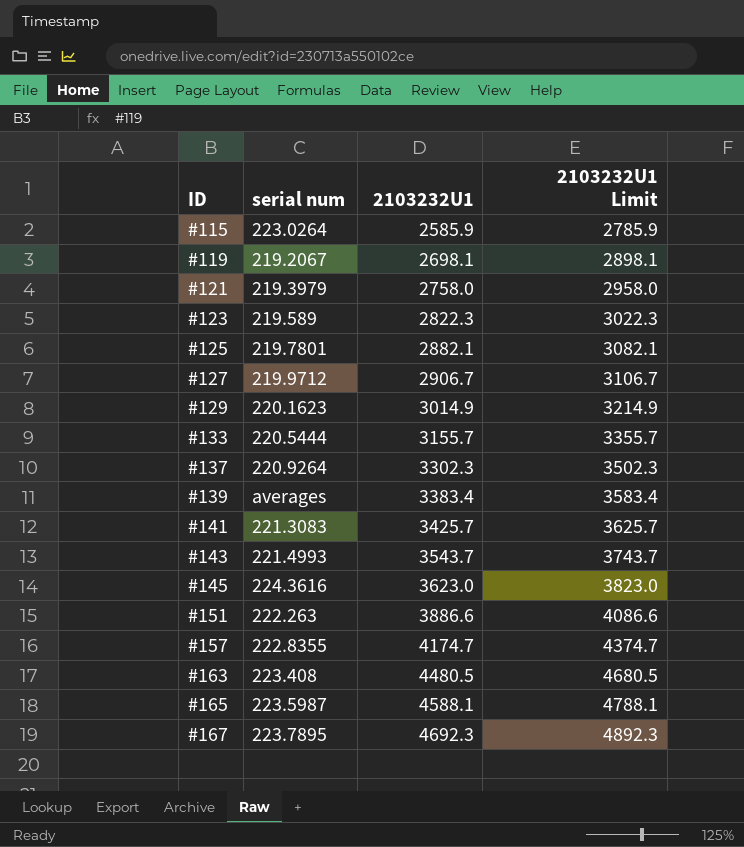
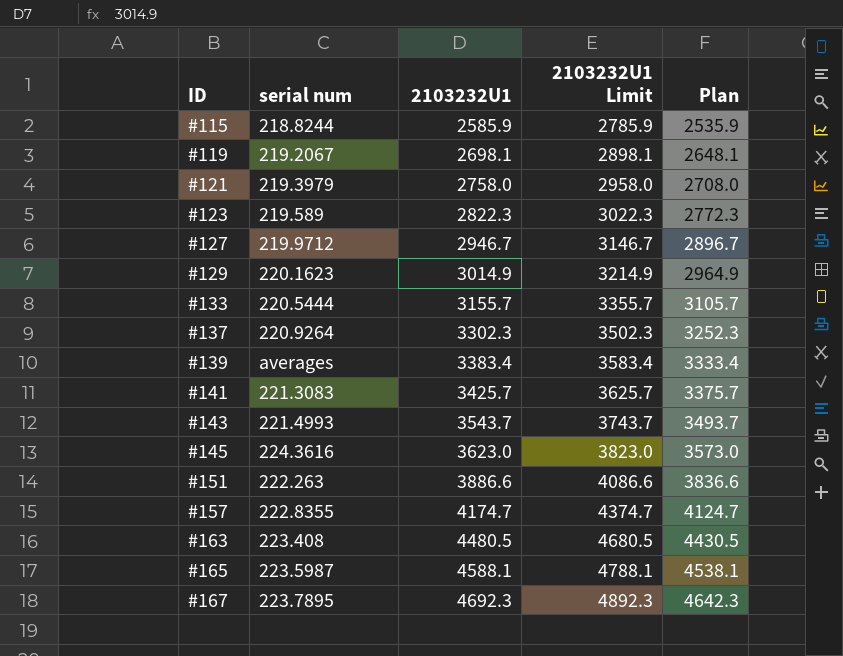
column Plan | formula: none -> [2103232U1] - 50
row #125: 219.7801 | 2882.1 | 3082.1 -> none
#115 | serial num: 223.0264 -> 218.8244
#127 | 2103232U1: 2906.7 -> 2946.7
#127 | 2103232U1 Limit: 3106.7 -> 3146.7

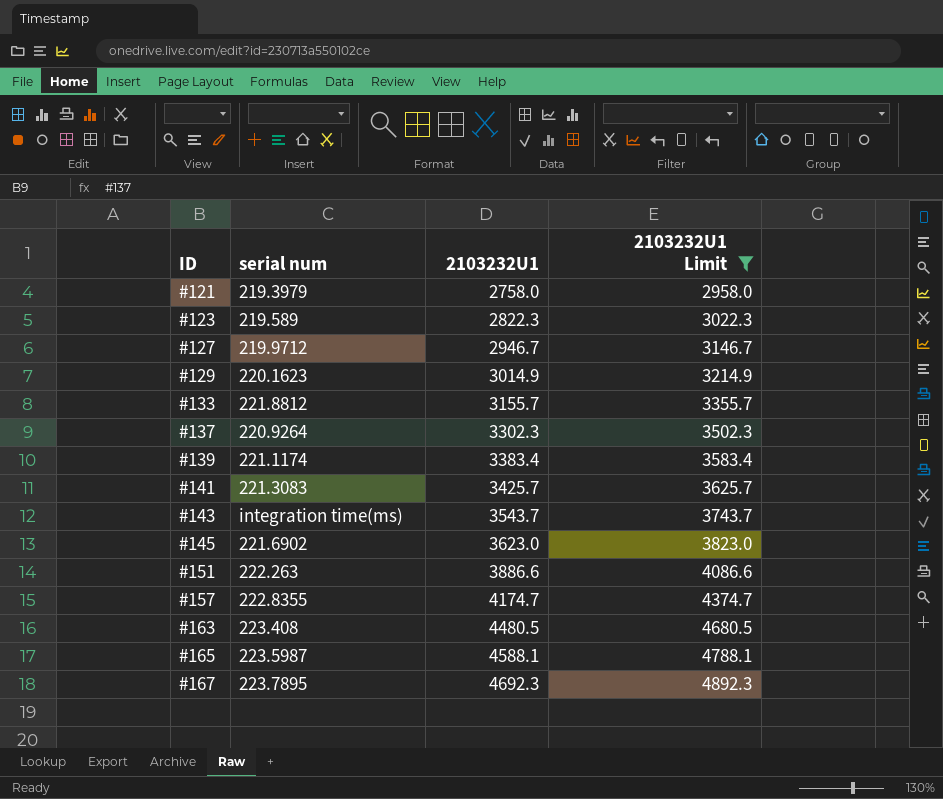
filter: none -> 2103232U1 Limit >= 2958.0
column Plan | formula: [2103232U1] - 50 -> none
#133 | serial num: 220.5444 -> 221.8812
#139 | serial num: averages -> 221.1174
#143 | serial num: 221.4993 -> integration time(ms)
#145 | serial num: 224.3616 -> 221.6902

